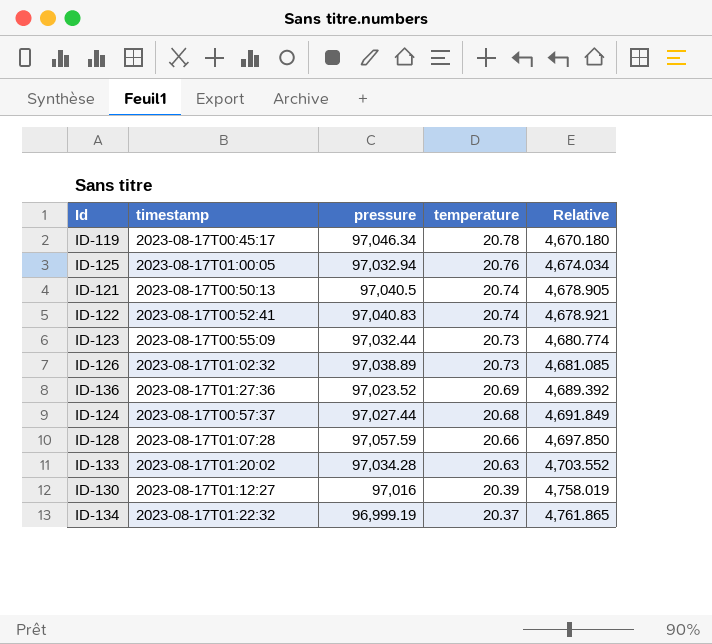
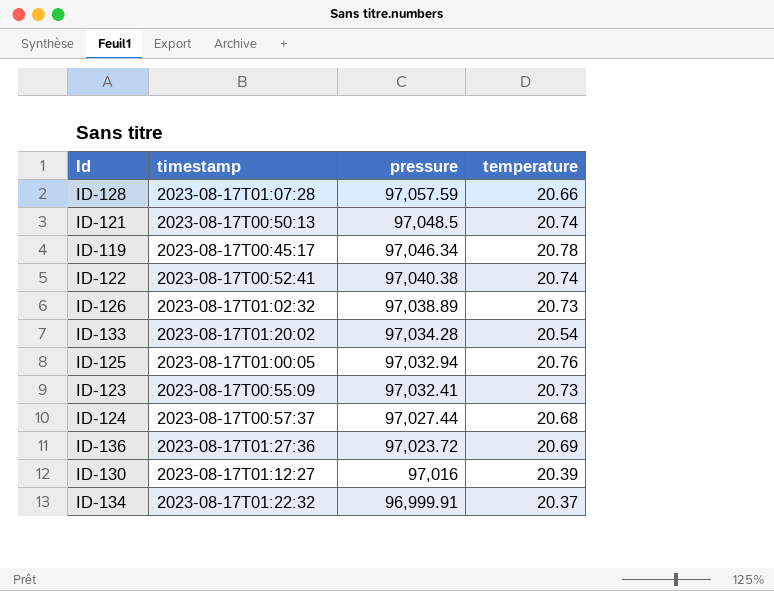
row order: temperature descending -> pressure descending
column Relative | formula: [pressure] / [temperature] -> none
ID-121 | pressure: 97,040.5 -> 97,048.5
ID-122 | pressure: 97,040.83 -> 97,040.38
ID-133 | temperature: 20.63 -> 20.54
ID-123 | pressure: 97,032.44 -> 97,032.41
ID-136 | pressure: 97,023.52 -> 97,023.72
ID-134 | pressure: 96,999.19 -> 96,999.91

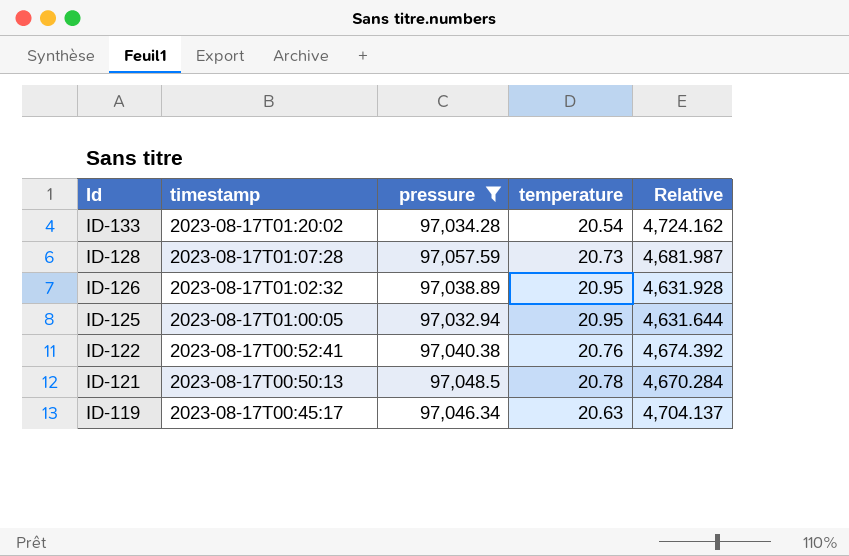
filter: none -> pressure >= 97,032.94
row order: pressure descending -> Id descending
column Relative | formula: none -> [pressure] / [temperature]
ID-128 | temperature: 20.66 -> 20.73
ID-126 | temperature: 20.73 -> 20.95
ID-125 | temperature: 20.76 -> 20.95
ID-122 | temperature: 20.74 -> 20.76
ID-121 | temperature: 20.74 -> 20.78
ID-119 | temperature: 20.78 -> 20.63

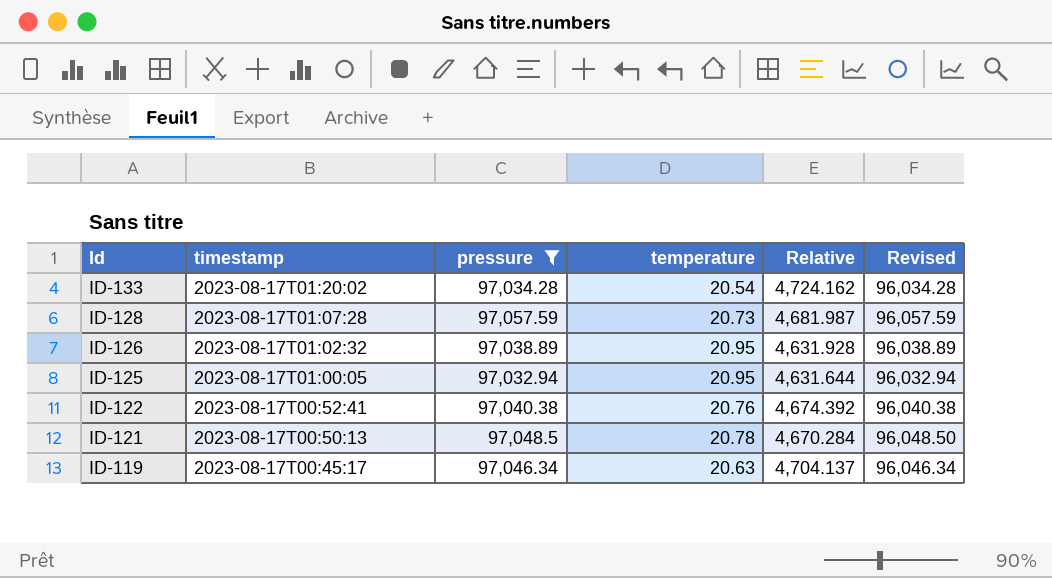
column Revised | formula: none -> [pressure] - 1000

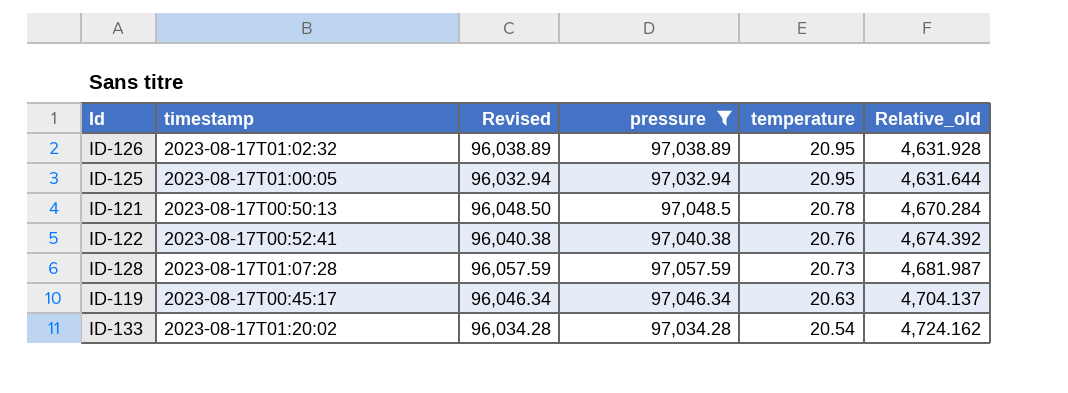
row order: Id descending -> temperature descending
column Revised | position: 6 -> 3
column name: Relative -> Relative_old

